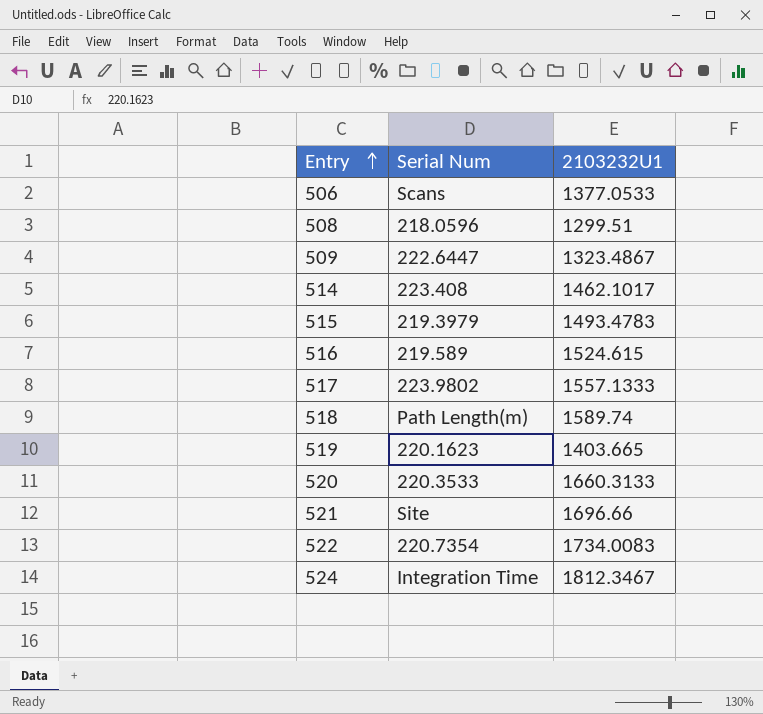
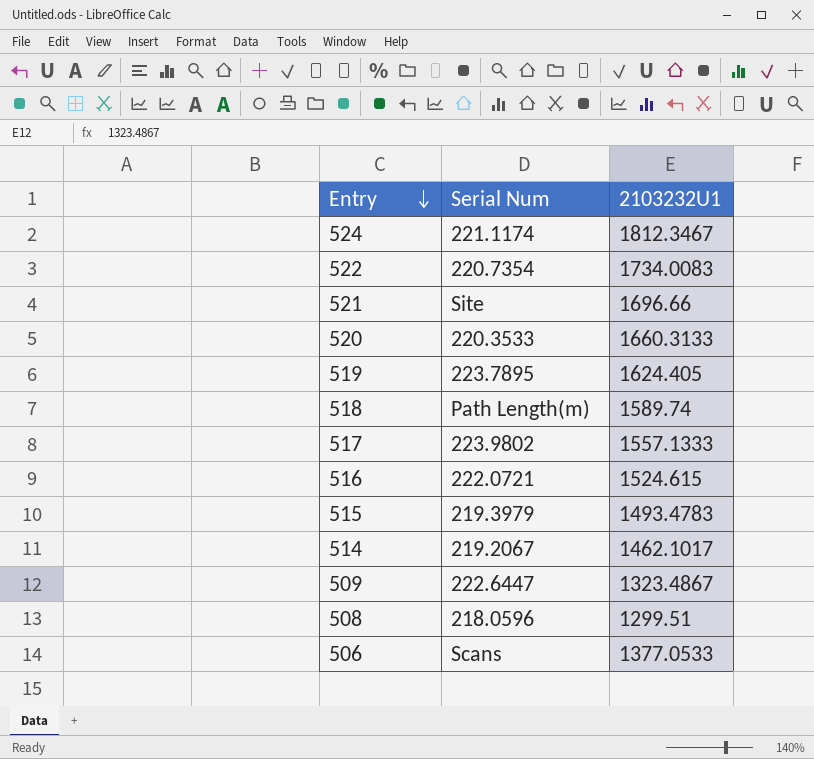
row order: Entry ascending -> Entry descending
524 | Serial Num: Integration Time -> 221.1174
519 | Serial Num: 220.1623 -> 223.7895
519 | 2103232U1: 1403.665 -> 1624.405
516 | Serial Num: 219.589 -> 222.0721
514 | Serial Num: 223.408 -> 219.2067

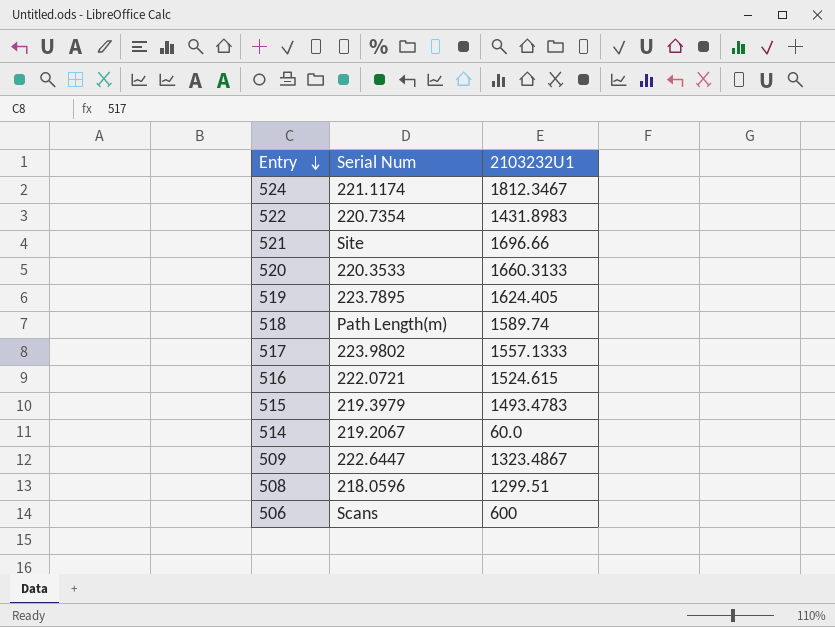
522 | 2103232U1: 1734.0083 -> 1431.8983
514 | 2103232U1: 1462.1017 -> 60.0
506 | 2103232U1: 1377.0533 -> 600

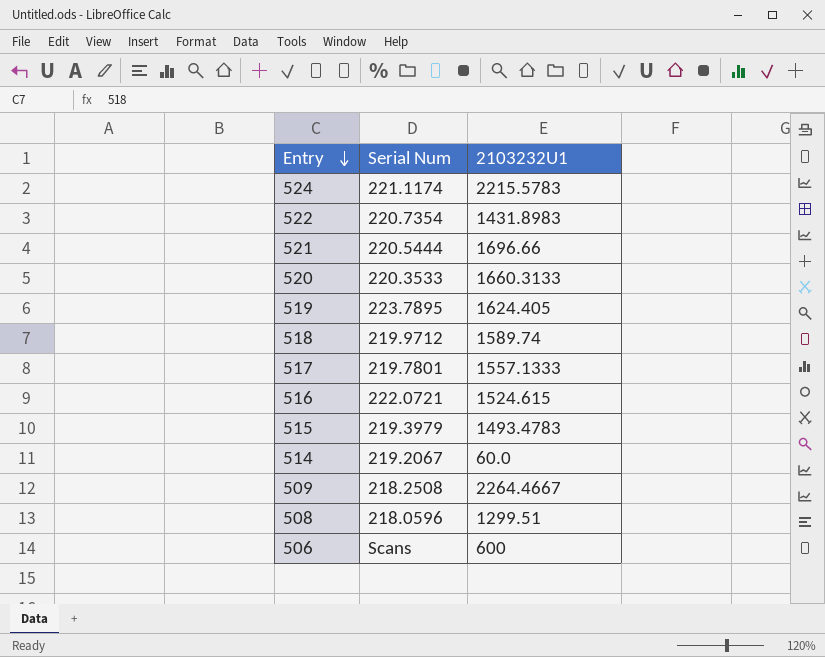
524 | 2103232U1: 1812.3467 -> 2215.5783
521 | Serial Num: Site -> 220.5444
518 | Serial Num: Path Length(m) -> 219.9712
517 | Serial Num: 223.9802 -> 219.7801
509 | Serial Num: 222.6447 -> 218.2508
509 | 2103232U1: 1323.4867 -> 2264.4667

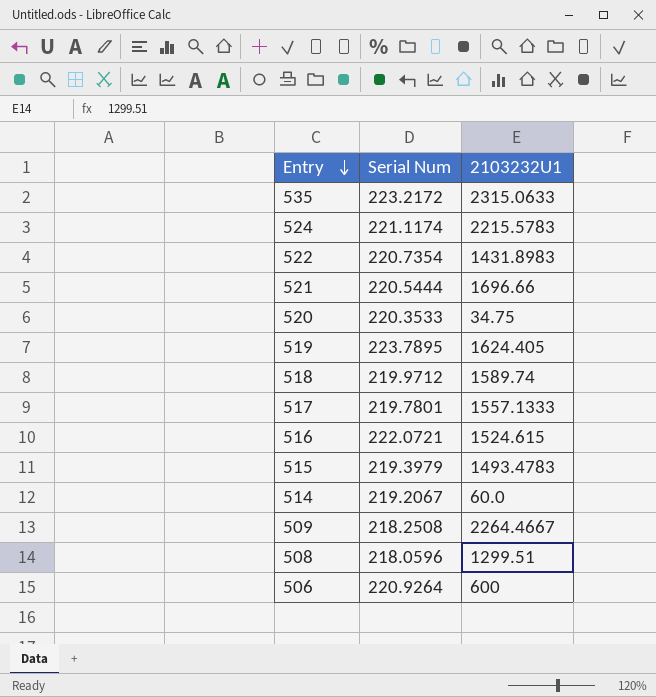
row 535: none -> 223.2172 | 2315.0633
520 | 2103232U1: 1660.3133 -> 34.75
506 | Serial Num: Scans -> 220.9264

